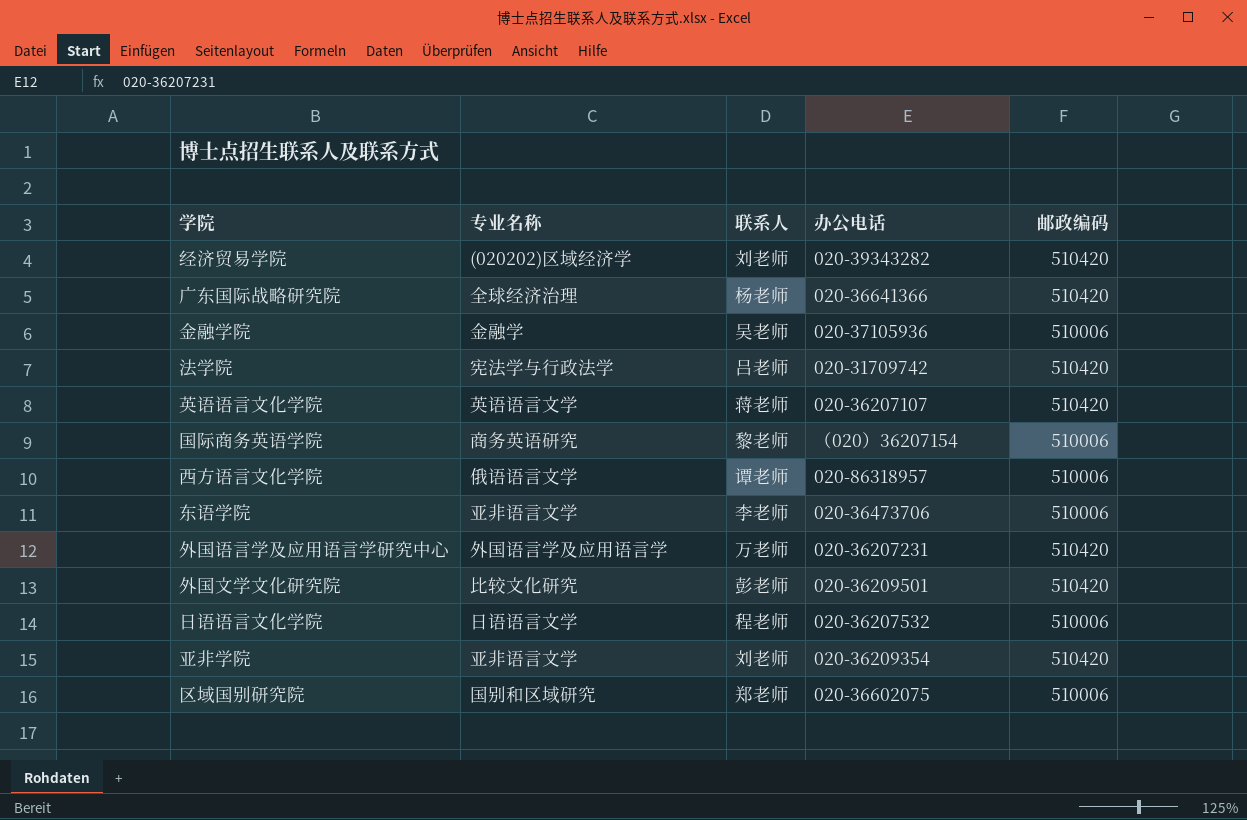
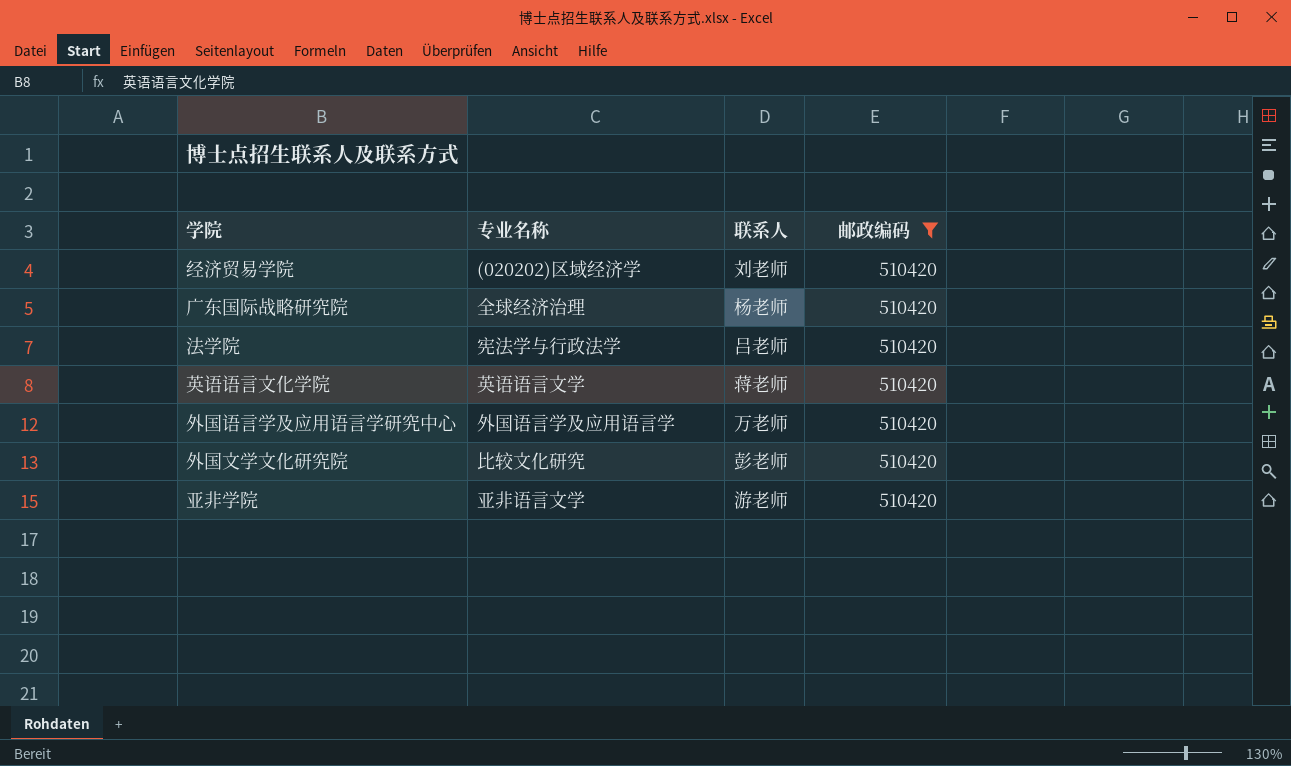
filter: none -> 邮政编码 = 510420
column 办公电话 | position: 4 -> none
亚非学院 | 联系人: 刘老师 -> 游老师

